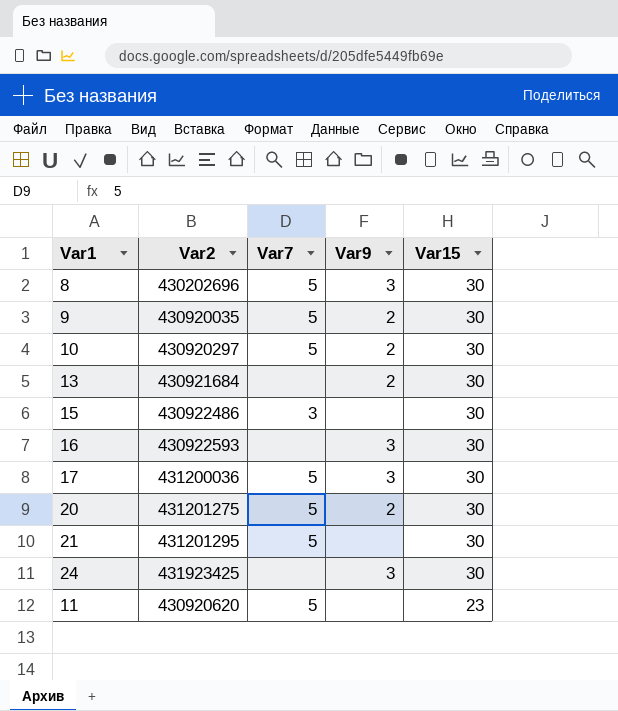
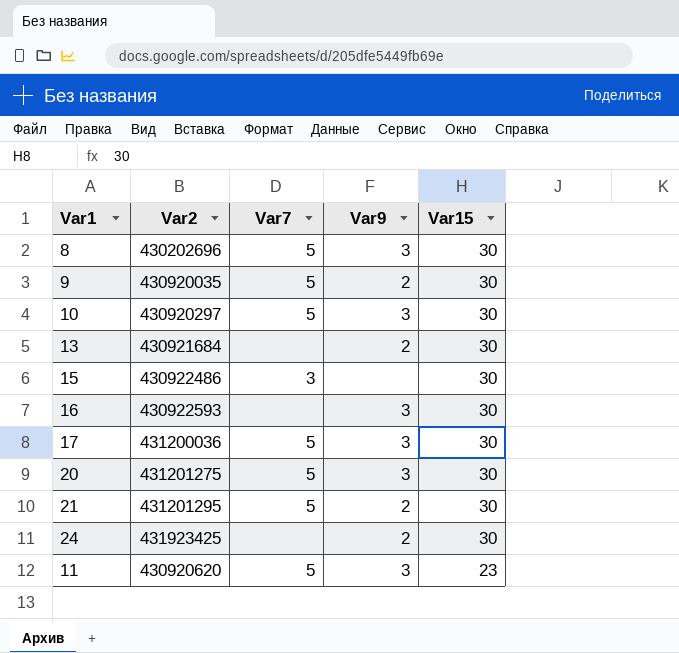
10 | Var9: 2 -> 3
20 | Var9: 2 -> 3
21 | Var9: none -> 2
24 | Var9: 3 -> 2
11 | Var9: none -> 3

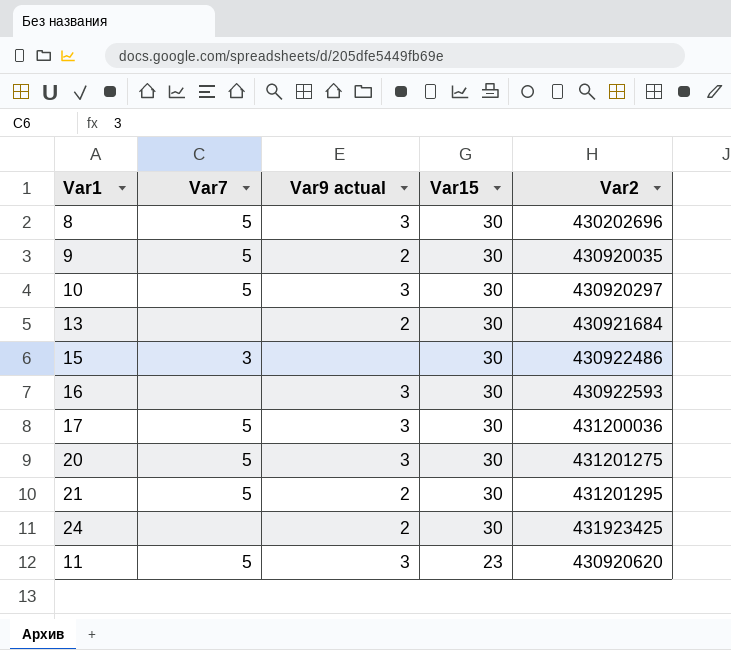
column name: Var9 -> Var9 actual
column Var2 | position: 2 -> 5

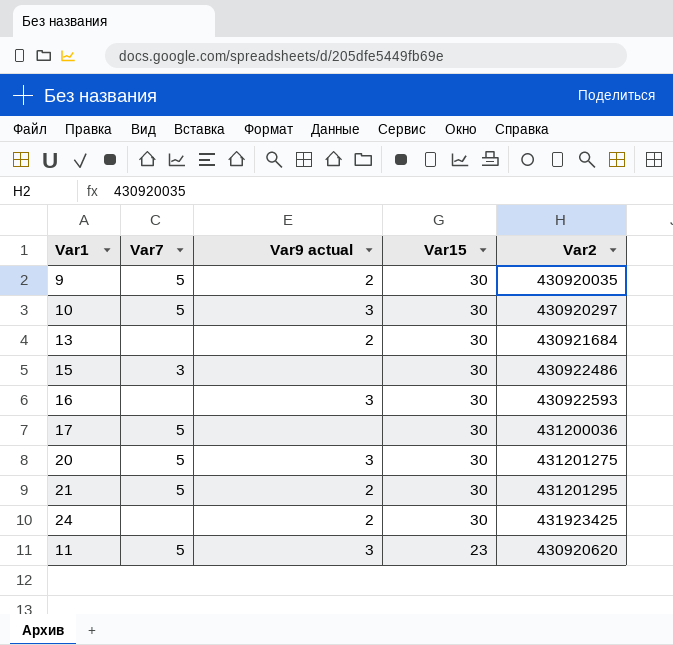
row 8: 5 | 3 | 30 | 430202696 -> none
17 | Var9 actual: 3 -> none

